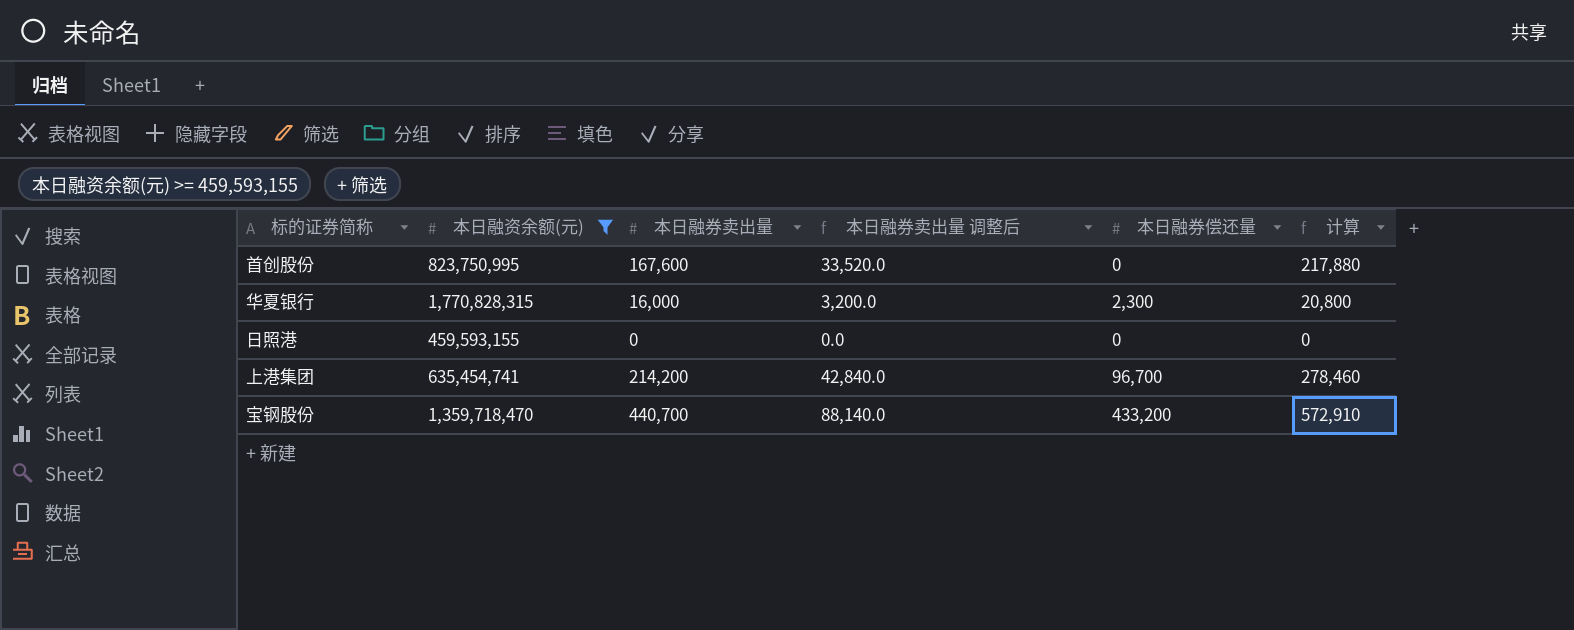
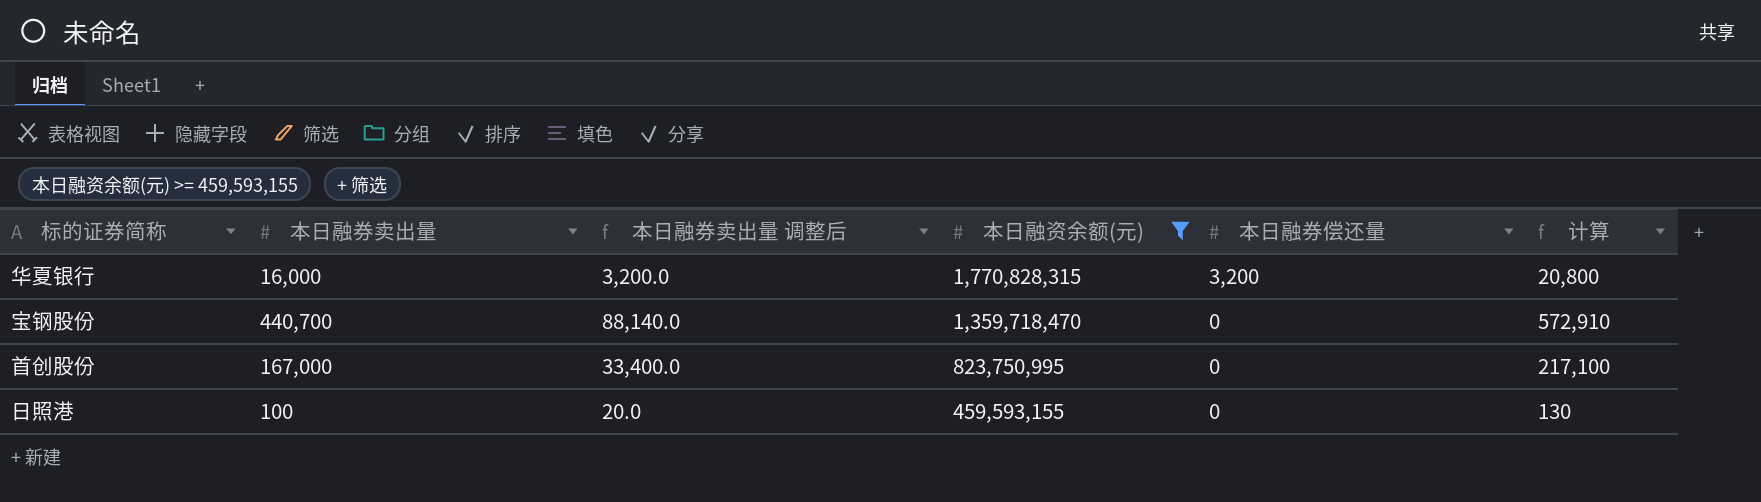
row order: none -> 本日融资余额(元) descending
column 本日融资余额(元) | position: 2 -> 4
row 上港集团: 635,454,741 | 214,200 | 42,840.0 | 96,700 | 278,460 -> none
华夏银行 | 本日融券偿还量: 2,300 -> 3,200
宝钢股份 | 本日融券偿还量: 433,200 -> 0
首创股份 | 本日融券卖出量: 167,600 -> 167,000
首创股份 | 本日融券卖出量 调整后: 33,520.0 -> 33,400.0
首创股份 | 计算: 217,880 -> 217,100
日照港 | 本日融券卖出量: 0 -> 100
日照港 | 本日融券卖出量 调整后: 0.0 -> 20.0
日照港 | 计算: 0 -> 130

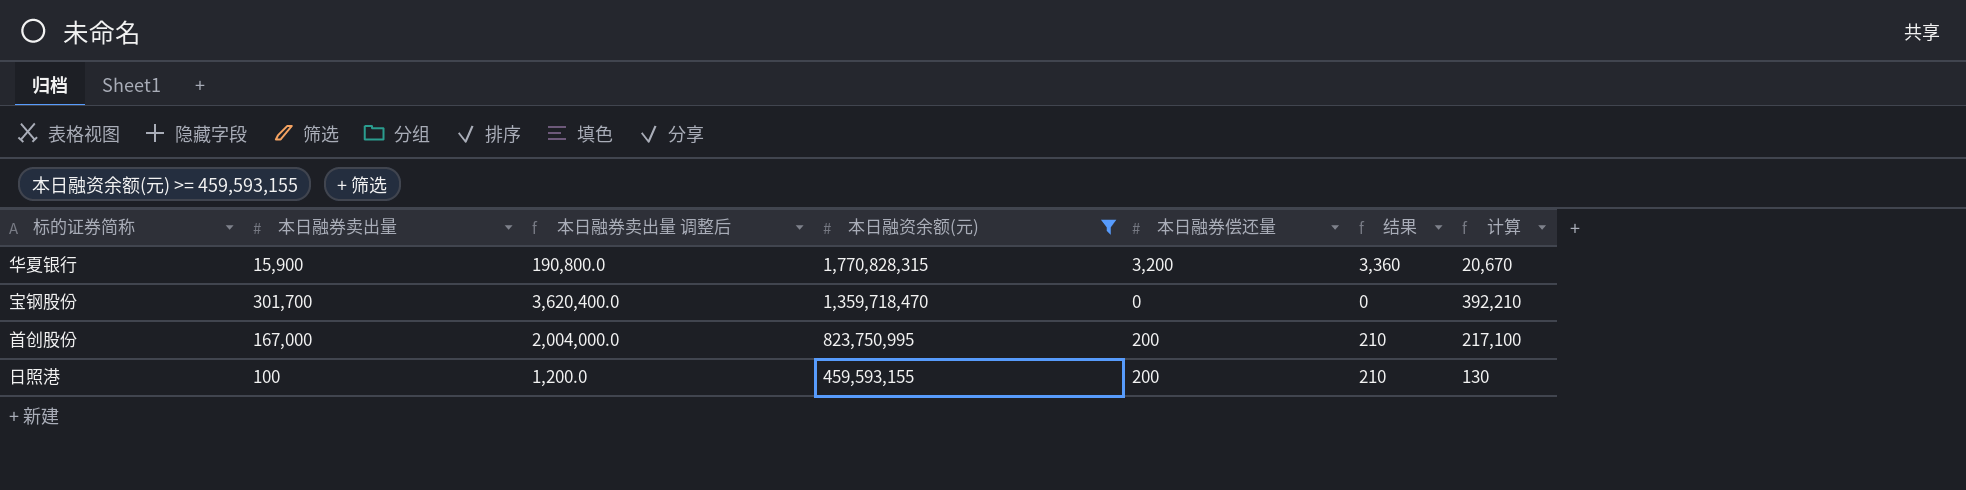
column 本日融券卖出量 调整后 | formula: [本日融券卖出量] * 0.2 -> [本日融券卖出量] * 12
column 结果 | formula: none -> [本日融券偿还量] * 1.05
华夏银行 | 本日融券卖出量: 16,000 -> 15,900
华夏银行 | 计算: 20,800 -> 20,670
宝钢股份 | 本日融券卖出量: 440,700 -> 301,700
宝钢股份 | 计算: 572,910 -> 392,210
首创股份 | 本日融券偿还量: 0 -> 200
日照港 | 本日融券偿还量: 0 -> 200

